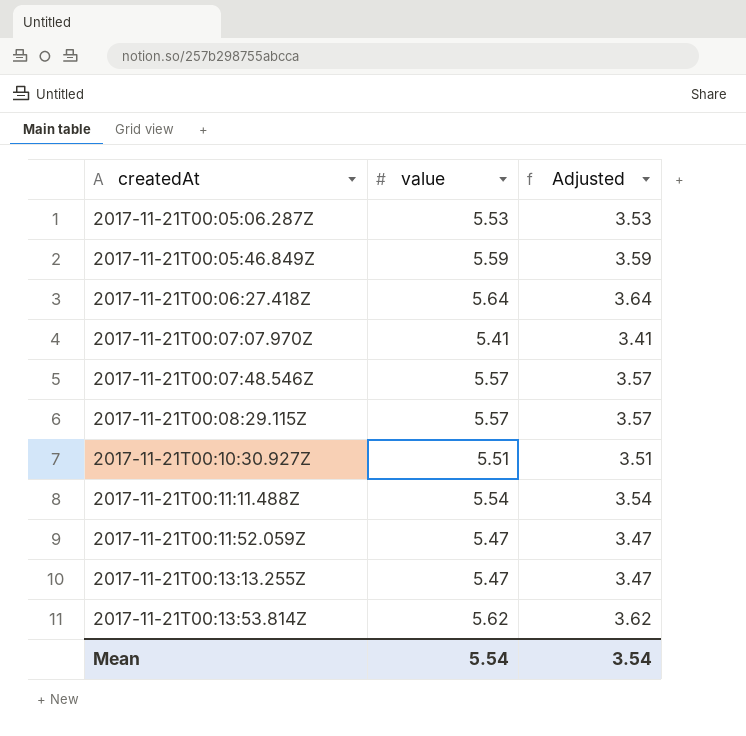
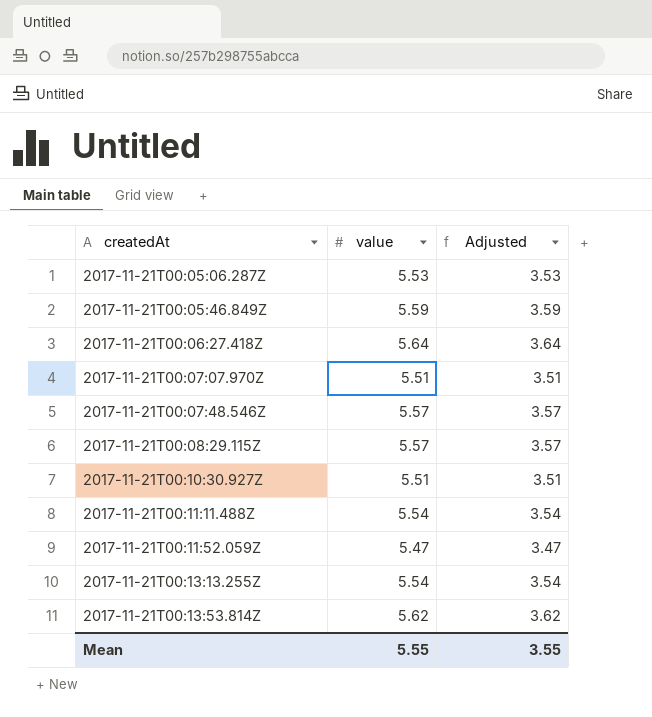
2017-11-21T00:07:07.970Z | value: 5.41 -> 5.51
2017-11-21T00:07:07.970Z | Adjusted: 3.41 -> 3.51
2017-11-21T00:13:13.255Z | value: 5.47 -> 5.54
2017-11-21T00:13:13.255Z | Adjusted: 3.47 -> 3.54
Mean | value: 5.54 -> 5.55
Mean | Adjusted: 3.54 -> 3.55

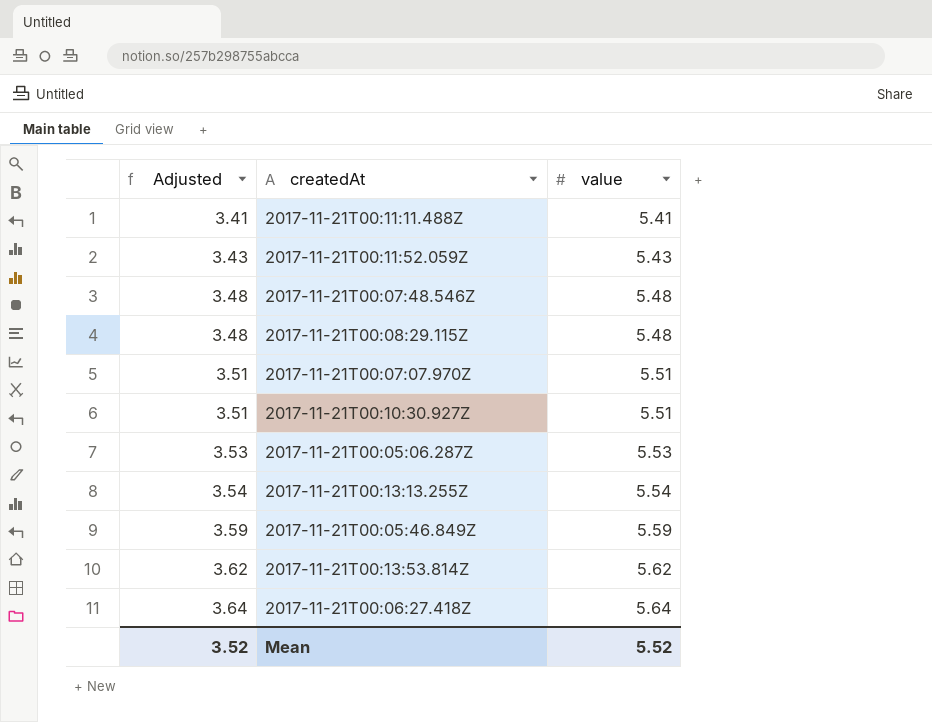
row order: createdAt ascending -> Adjusted ascending
column Adjusted | position: 3 -> 1
2017-11-21T00:11:11.488Z | Adjusted: 3.54 -> 3.41
2017-11-21T00:11:11.488Z | value: 5.54 -> 5.41
2017-11-21T00:11:52.059Z | Adjusted: 3.47 -> 3.43
2017-11-21T00:11:52.059Z | value: 5.47 -> 5.43
2017-11-21T00:07:48.546Z | Adjusted: 3.57 -> 3.48
2017-11-21T00:07:48.546Z | value: 5.57 -> 5.48
2017-11-21T00:08:29.115Z | Adjusted: 3.57 -> 3.48
2017-11-21T00:08:29.115Z | value: 5.57 -> 5.48
Mean | Adjusted: 3.55 -> 3.52
Mean | value: 5.55 -> 5.52

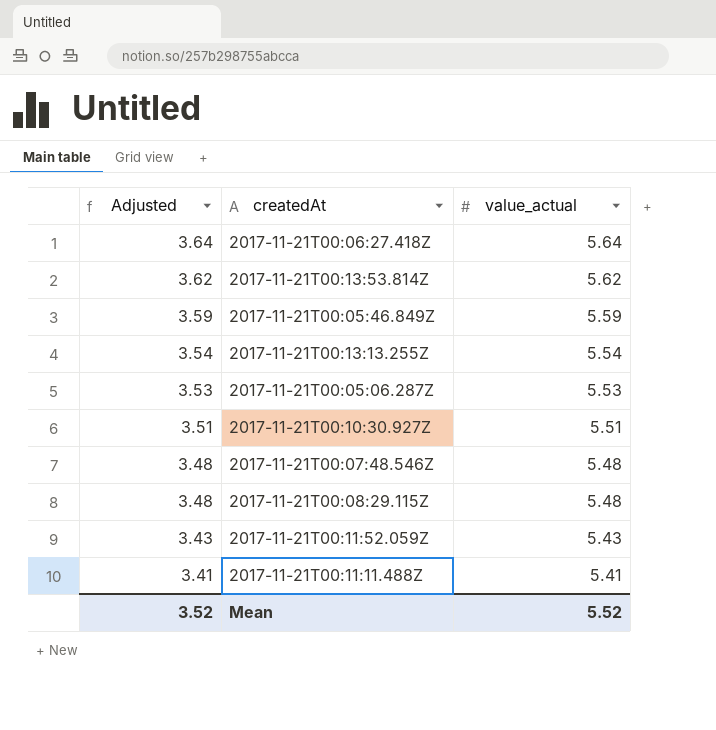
row order: Adjusted ascending -> Adjusted descending
column name: value -> value_actual
row 2017-11-21T00:07:07.970Z: 3.51 | 5.51 -> none

